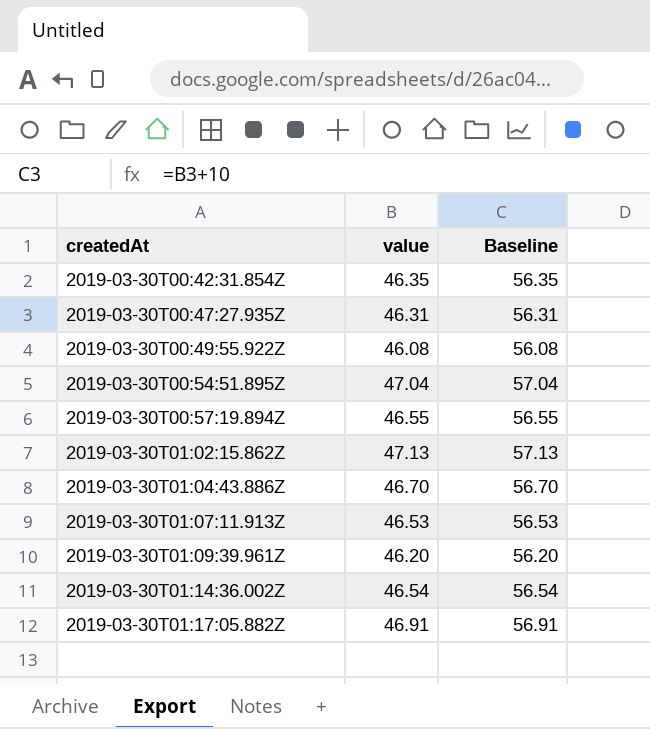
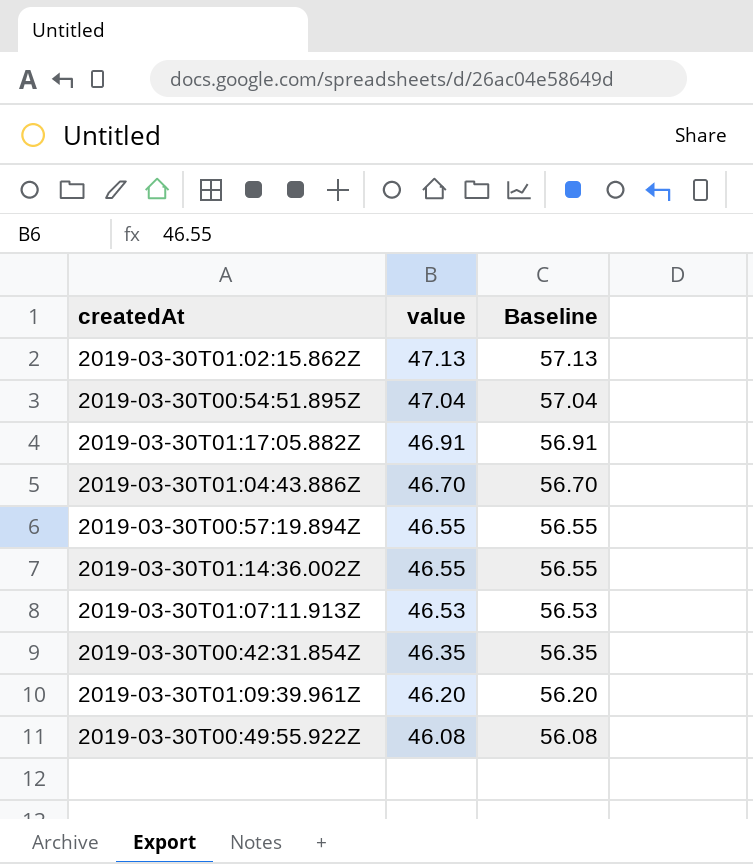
row order: createdAt ascending -> value descending
row 2019-03-30T00:47:27.935Z: 46.31 | 56.31 -> none
2019-03-30T01:14:36.002Z | value: 46.54 -> 46.55
2019-03-30T01:14:36.002Z | Baseline: 56.54 -> 56.55

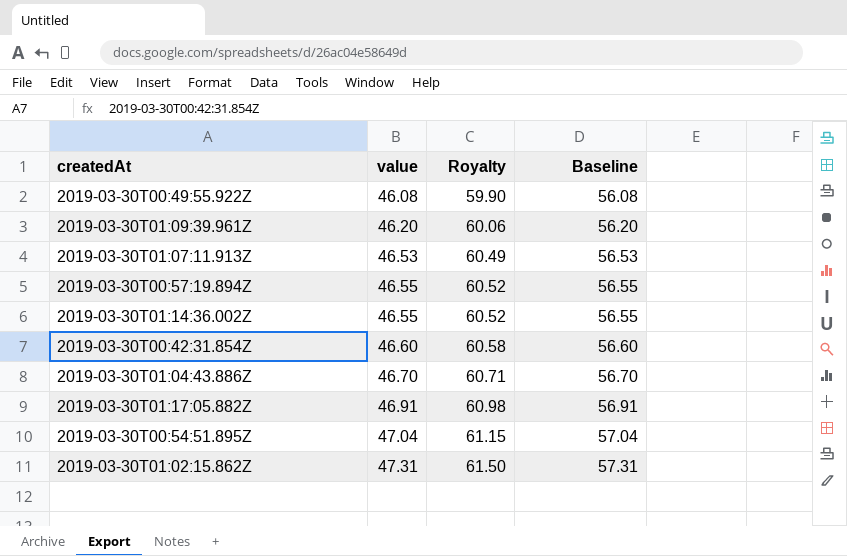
row order: value descending -> value ascending
column Royalty | formula: none -> [value] * 1.3
2019-03-30T00:42:31.854Z | value: 46.35 -> 46.60
2019-03-30T00:42:31.854Z | Baseline: 56.35 -> 56.60
2019-03-30T01:02:15.862Z | value: 47.13 -> 47.31
2019-03-30T01:02:15.862Z | Baseline: 57.13 -> 57.31

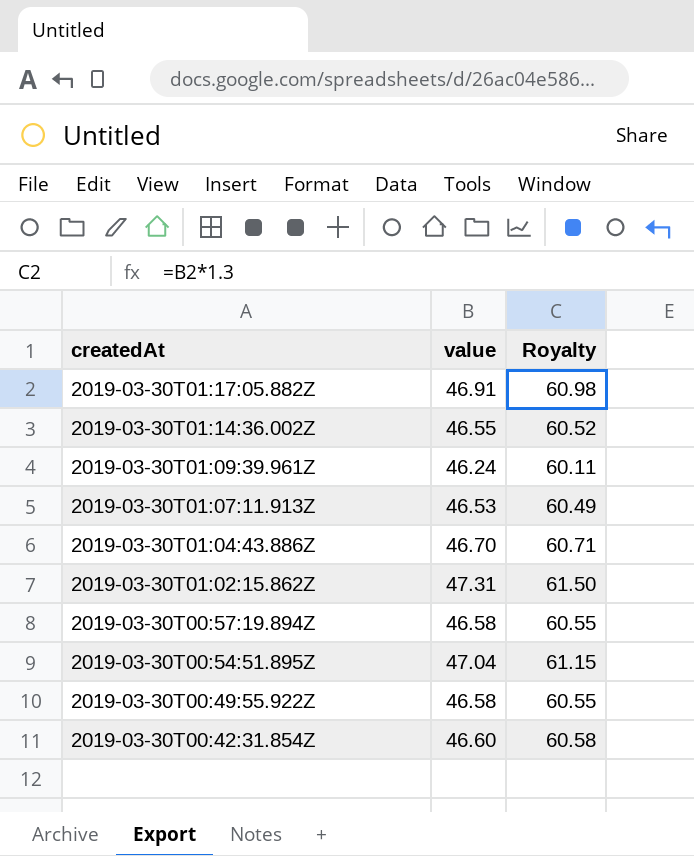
row order: value ascending -> createdAt descending
column Baseline | formula: [value] + 10 -> none
2019-03-30T01:09:39.961Z | value: 46.20 -> 46.24
2019-03-30T01:09:39.961Z | Royalty: 60.06 -> 60.11
2019-03-30T00:57:19.894Z | value: 46.55 -> 46.58
2019-03-30T00:57:19.894Z | Royalty: 60.52 -> 60.55
2019-03-30T00:49:55.922Z | value: 46.08 -> 46.58
2019-03-30T00:49:55.922Z | Royalty: 59.90 -> 60.55

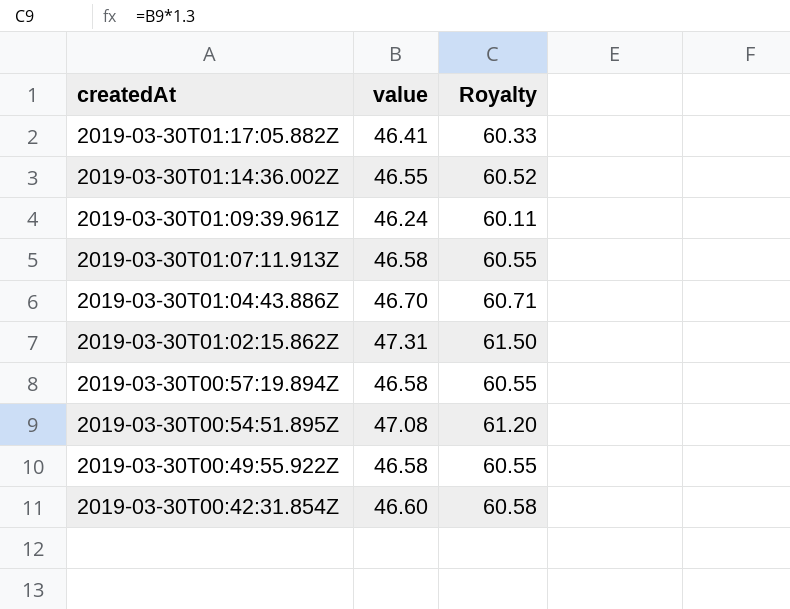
2019-03-30T01:17:05.882Z | value: 46.91 -> 46.41
2019-03-30T01:17:05.882Z | Royalty: 60.98 -> 60.33
2019-03-30T01:07:11.913Z | value: 46.53 -> 46.58
2019-03-30T01:07:11.913Z | Royalty: 60.49 -> 60.55
2019-03-30T00:54:51.895Z | value: 47.04 -> 47.08
2019-03-30T00:54:51.895Z | Royalty: 61.15 -> 61.20

